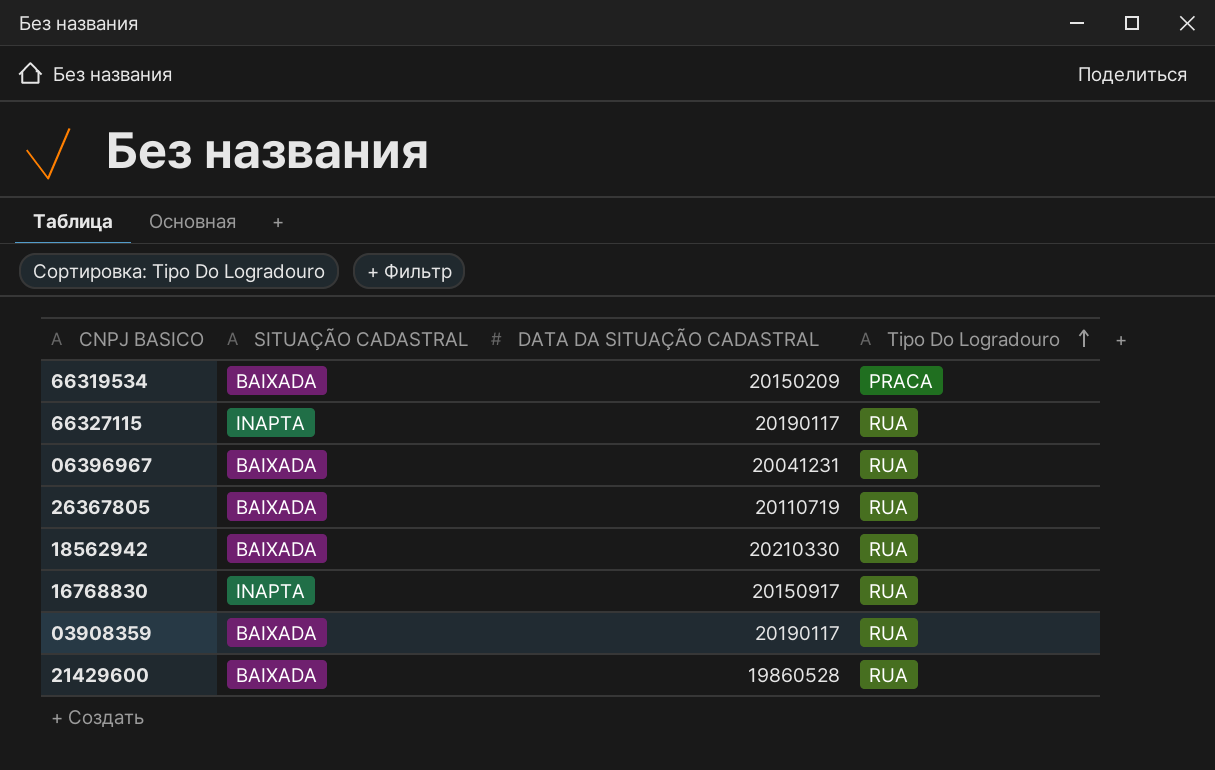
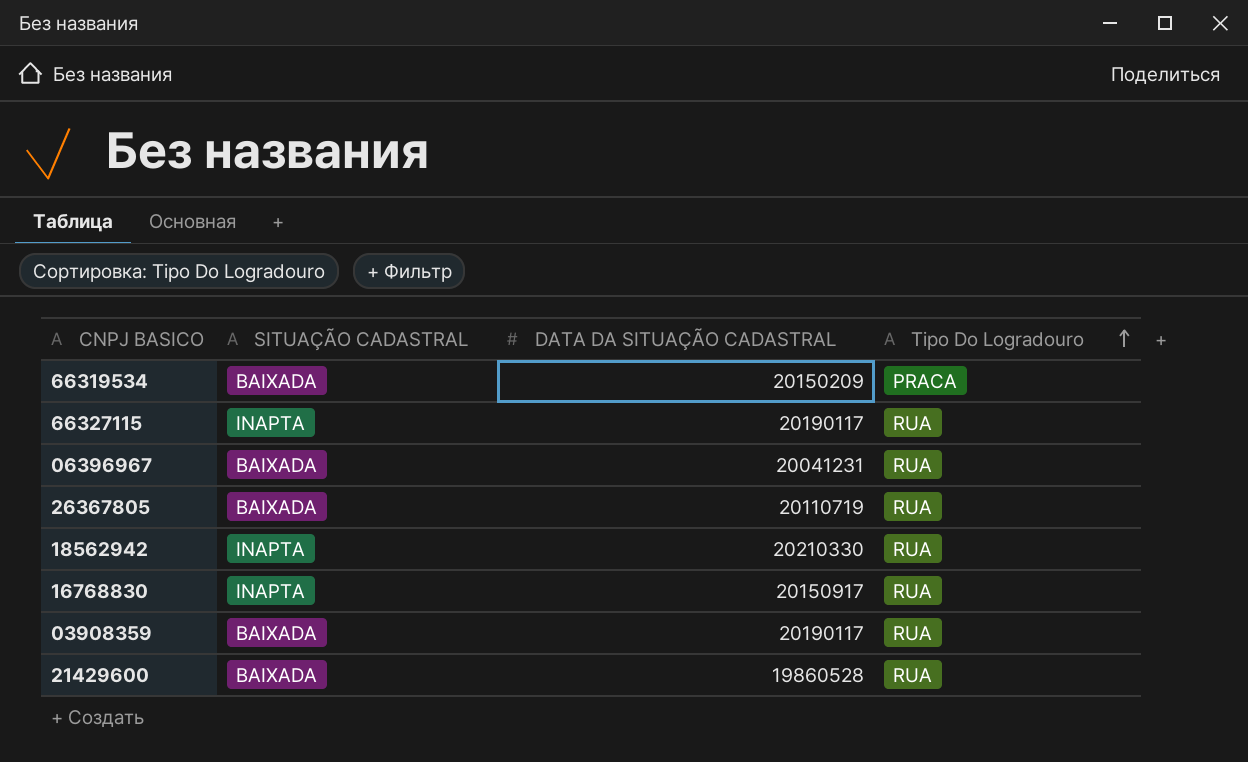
18562942 | SITUAÇÃO CADASTRAL: BAIXADA -> INAPTA

